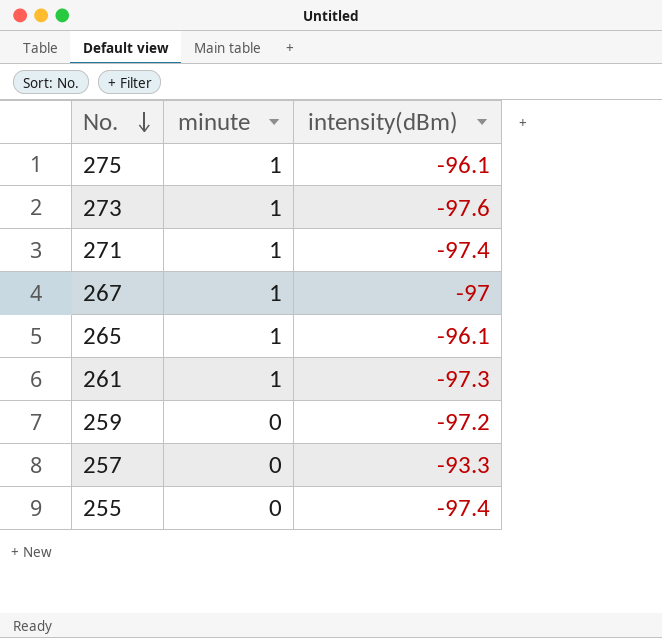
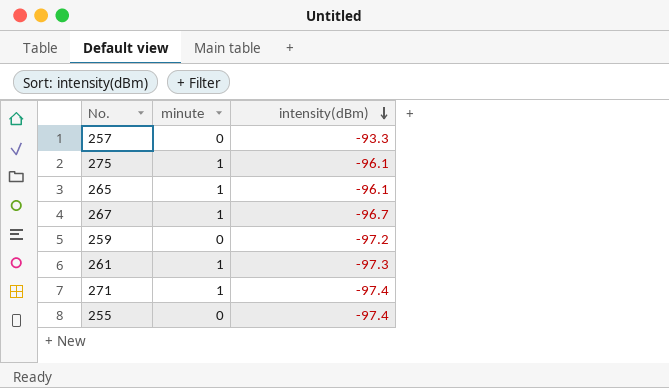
row order: No. descending -> intensity(dBm) descending
row 273: 1 | -97.6 -> none
267 | intensity(dBm): -97 -> -96.7

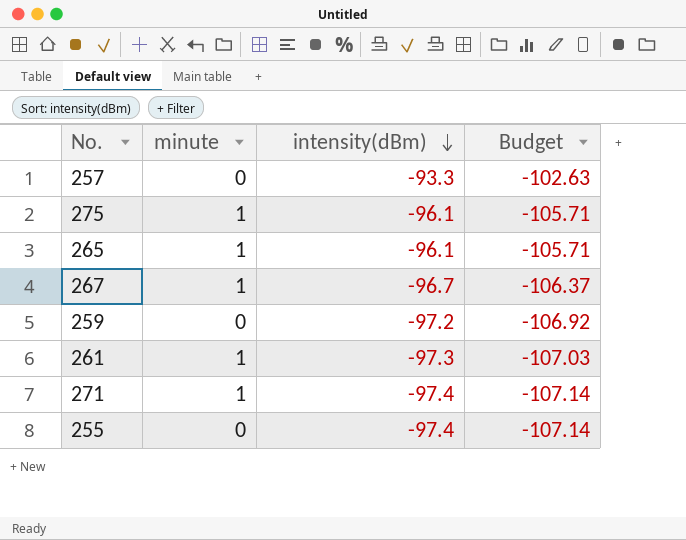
column Budget | formula: none -> [intensity(dBm)] * 1.1

